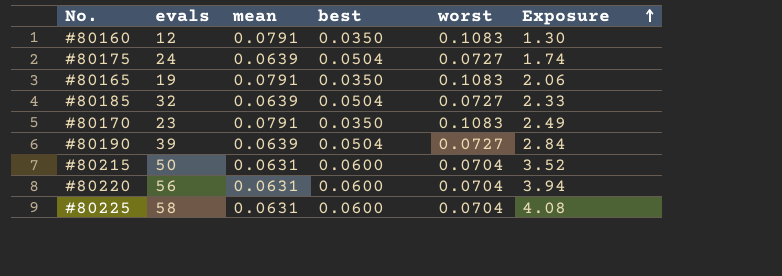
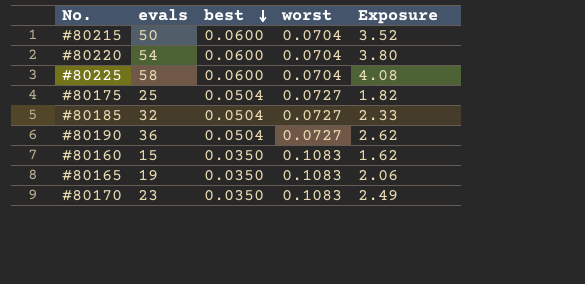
row order: Exposure ascending -> best descending
column mean | position: 3 -> none
#80220 | evals: 56 -> 54
#80220 | Exposure: 3.94 -> 3.80
#80175 | evals: 24 -> 25
#80175 | Exposure: 1.74 -> 1.82
#80190 | evals: 39 -> 36
#80190 | Exposure: 2.84 -> 2.62
#80160 | evals: 12 -> 15
#80160 | Exposure: 1.30 -> 1.62

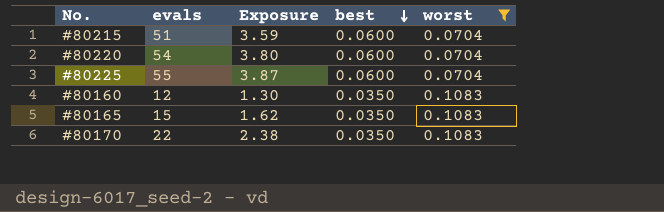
filter: none -> worst != 0.0727
column Exposure | position: 5 -> 3
#80215 | evals: 50 -> 51
#80215 | Exposure: 3.52 -> 3.59
#80225 | evals: 58 -> 55
#80225 | Exposure: 4.08 -> 3.87
#80160 | evals: 15 -> 12
#80160 | Exposure: 1.62 -> 1.30
#80165 | evals: 19 -> 15
#80165 | Exposure: 2.06 -> 1.62
#80170 | evals: 23 -> 22
#80170 | Exposure: 2.49 -> 2.38

